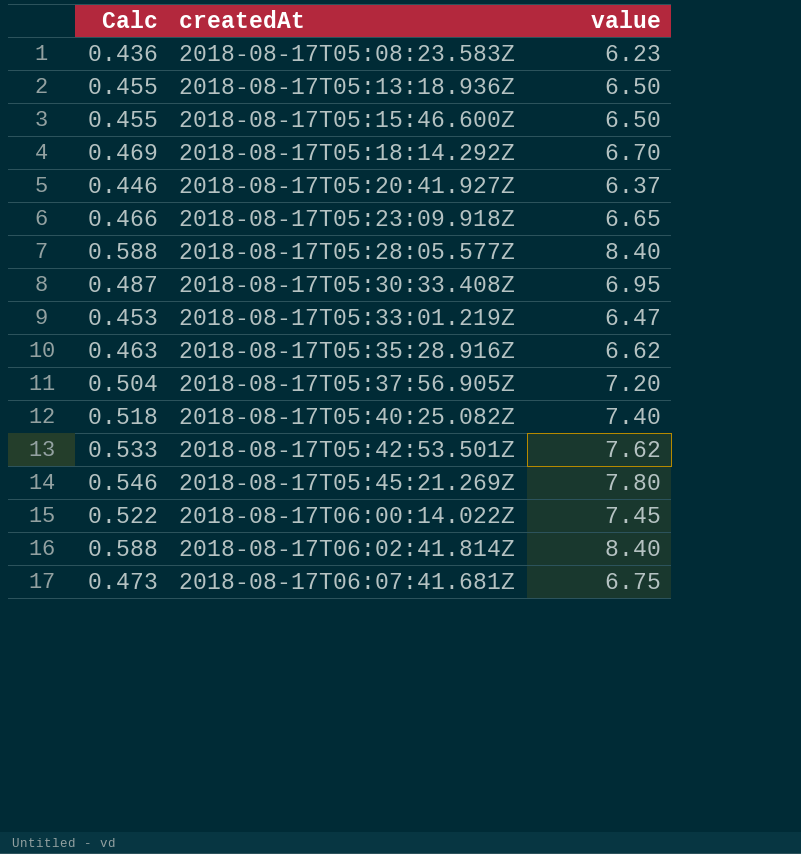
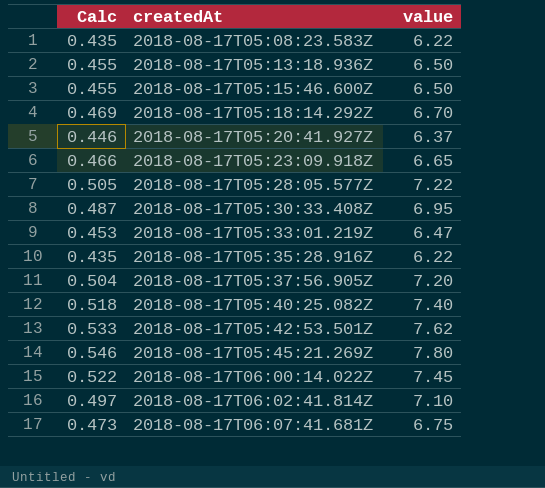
2018-08-17T05:08:23.583Z | Calc: 0.436 -> 0.435
2018-08-17T05:08:23.583Z | value: 6.23 -> 6.22
2018-08-17T05:28:05.577Z | Calc: 0.588 -> 0.505
2018-08-17T05:28:05.577Z | value: 8.40 -> 7.22
2018-08-17T05:35:28.916Z | Calc: 0.463 -> 0.435
2018-08-17T05:35:28.916Z | value: 6.62 -> 6.22
2018-08-17T06:02:41.814Z | Calc: 0.588 -> 0.497
2018-08-17T06:02:41.814Z | value: 8.40 -> 7.10

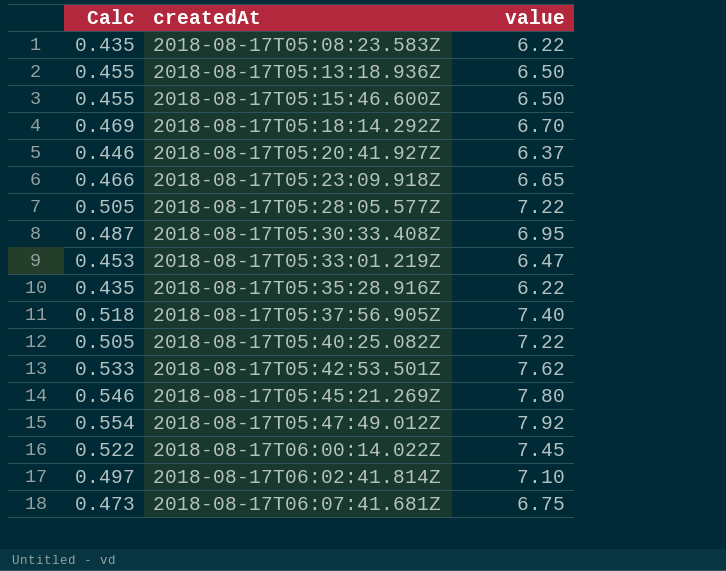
2018-08-17T05:37:56.905Z | Calc: 0.504 -> 0.518
2018-08-17T05:37:56.905Z | value: 7.20 -> 7.40
2018-08-17T05:40:25.082Z | Calc: 0.518 -> 0.505
2018-08-17T05:40:25.082Z | value: 7.40 -> 7.22
row 2018-08-17T05:47:49.012Z: none -> 0.554 | 7.92

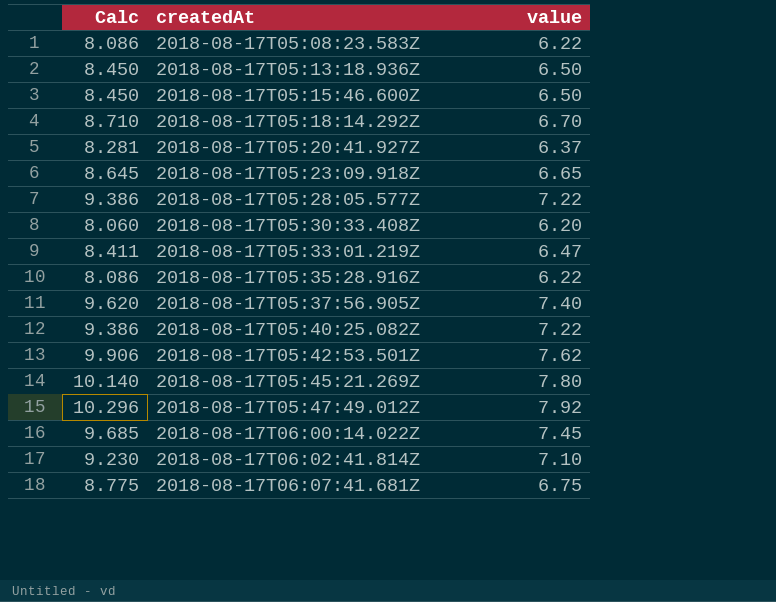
column Calc | formula: [value] * 0.07 -> [value] * 1.3
2018-08-17T05:30:33.408Z | value: 6.95 -> 6.20

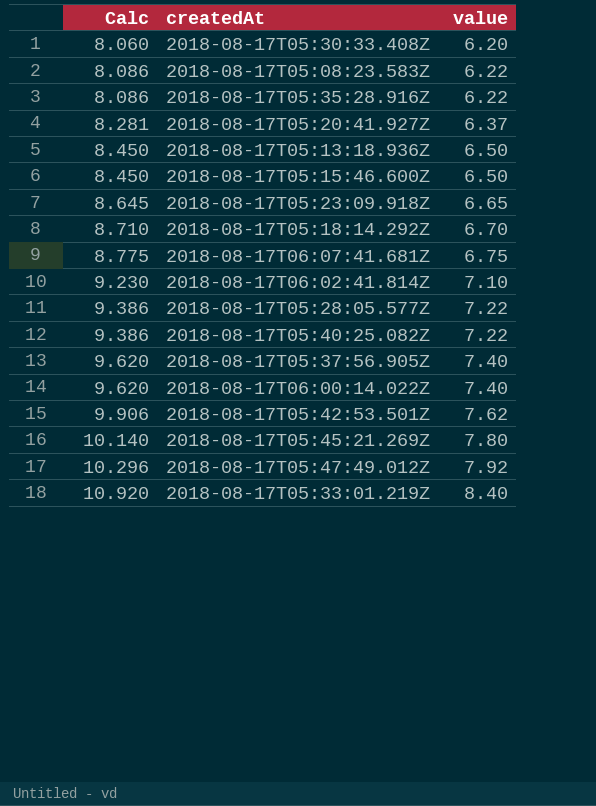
row order: createdAt ascending -> Calc ascending
2018-08-17T06:00:14.022Z | Calc: 9.685 -> 9.620
2018-08-17T06:00:14.022Z | value: 7.45 -> 7.40
2018-08-17T05:33:01.219Z | Calc: 8.411 -> 10.920
2018-08-17T05:33:01.219Z | value: 6.47 -> 8.40

